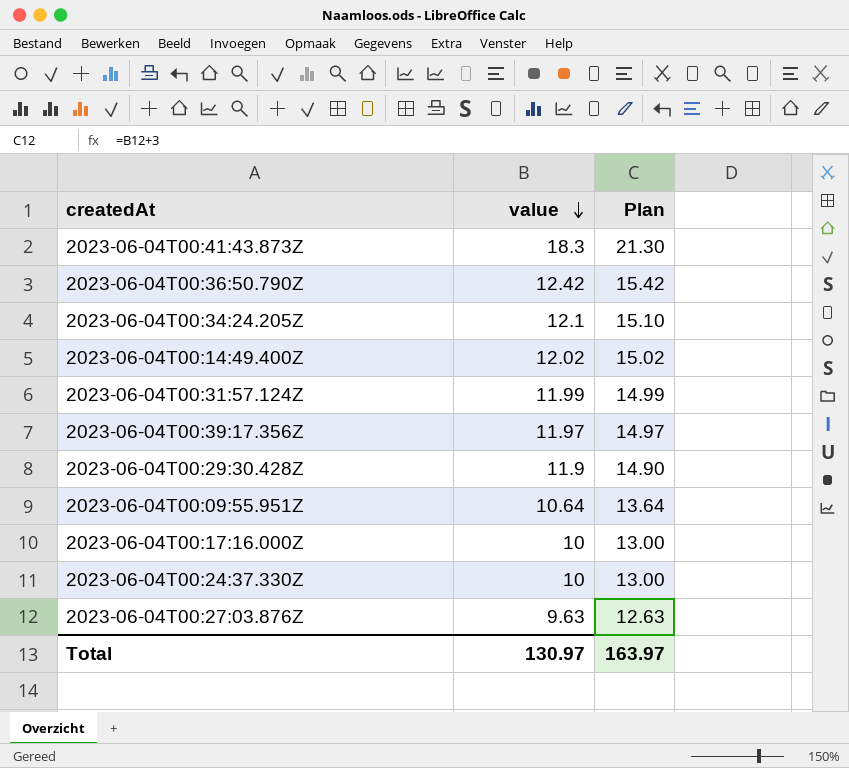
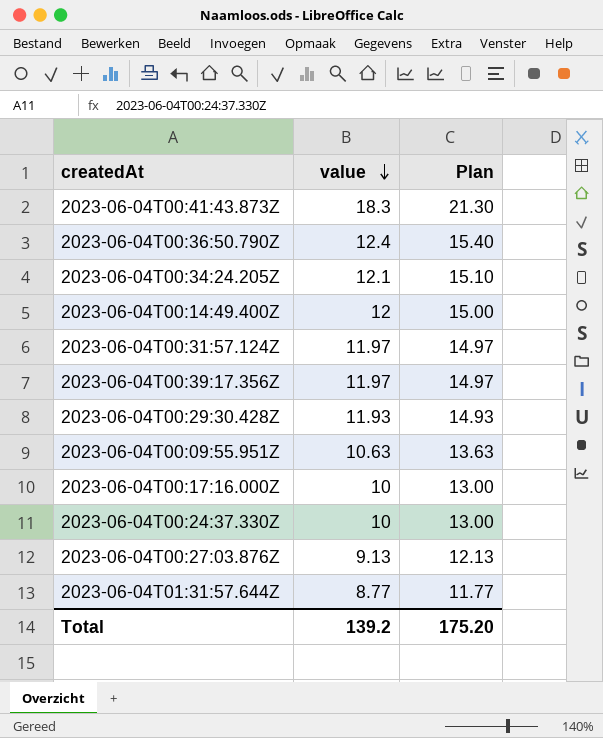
2023-06-04T00:36:50.790Z | value: 12.42 -> 12.4
2023-06-04T00:36:50.790Z | Plan: 15.42 -> 15.40
2023-06-04T00:14:49.400Z | value: 12.02 -> 12
2023-06-04T00:14:49.400Z | Plan: 15.02 -> 15.00
2023-06-04T00:31:57.124Z | value: 11.99 -> 11.97
2023-06-04T00:31:57.124Z | Plan: 14.99 -> 14.97
2023-06-04T00:29:30.428Z | value: 11.9 -> 11.93
2023-06-04T00:29:30.428Z | Plan: 14.90 -> 14.93
2023-06-04T00:09:55.951Z | value: 10.64 -> 10.63
2023-06-04T00:09:55.951Z | Plan: 13.64 -> 13.63
2023-06-04T00:27:03.876Z | value: 9.63 -> 9.13
2023-06-04T00:27:03.876Z | Plan: 12.63 -> 12.13
row 2023-06-04T01:31:57.644Z: none -> 8.77 | 11.77
Total | value: 130.97 -> 139.2
Total | Plan: 163.97 -> 175.20

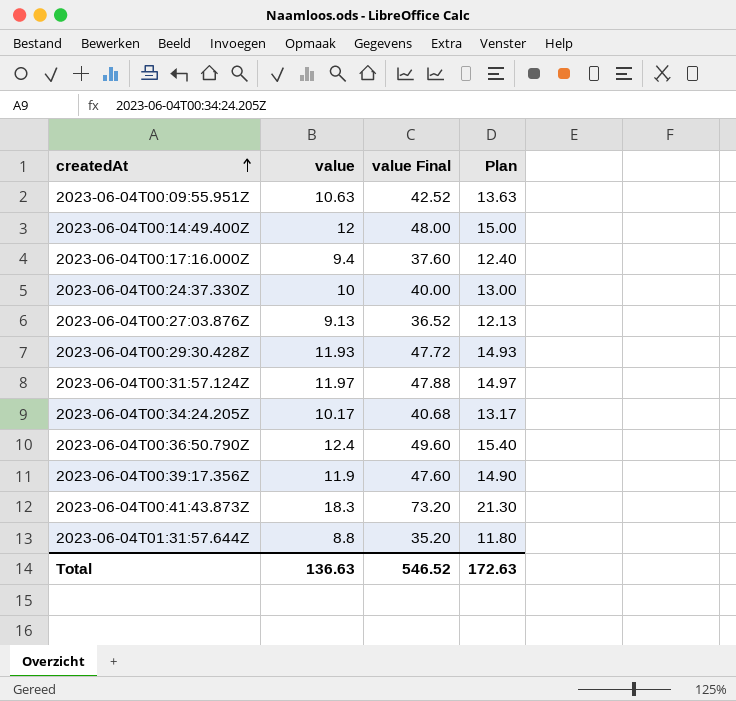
row order: value descending -> createdAt ascending
column value Final | formula: none -> [value] * 4
2023-06-04T00:17:16.000Z | value: 10 -> 9.4
2023-06-04T00:17:16.000Z | Plan: 13.00 -> 12.40
2023-06-04T00:34:24.205Z | value: 12.1 -> 10.17
2023-06-04T00:34:24.205Z | Plan: 15.10 -> 13.17
2023-06-04T00:39:17.356Z | value: 11.97 -> 11.9
2023-06-04T00:39:17.356Z | Plan: 14.97 -> 14.90
2023-06-04T01:31:57.644Z | value: 8.77 -> 8.8
2023-06-04T01:31:57.644Z | Plan: 11.77 -> 11.80
Total | value: 139.2 -> 136.63
Total | Plan: 175.20 -> 172.63

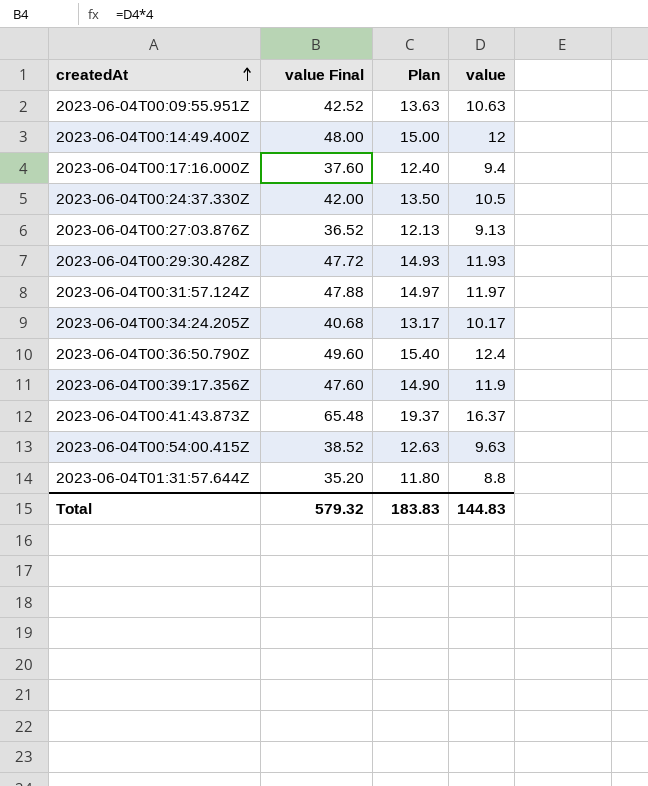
column value | position: 2 -> 4
2023-06-04T00:24:37.330Z | value Final: 40.00 -> 42.00
2023-06-04T00:24:37.330Z | Plan: 13.00 -> 13.50
2023-06-04T00:24:37.330Z | value: 10 -> 10.5
2023-06-04T00:41:43.873Z | value Final: 73.20 -> 65.48
2023-06-04T00:41:43.873Z | Plan: 21.30 -> 19.37
2023-06-04T00:41:43.873Z | value: 18.3 -> 16.37
row 2023-06-04T00:54:00.415Z: none -> 38.52 | 12.63 | 9.63
Total | value Final: 546.52 -> 579.32
Total | Plan: 172.63 -> 183.83
Total | value: 136.63 -> 144.83

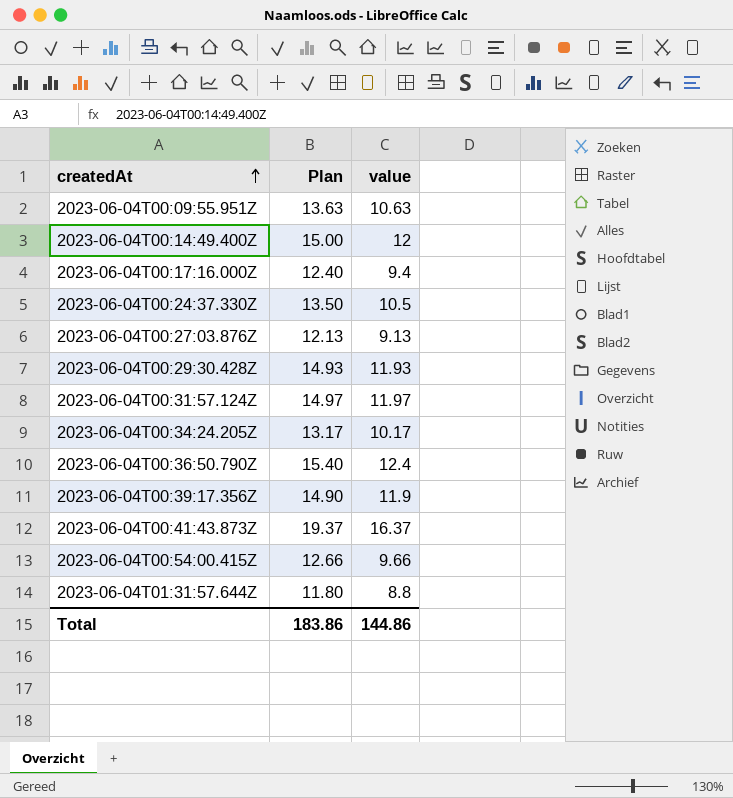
column value Final | formula: [value] * 4 -> none
2023-06-04T00:54:00.415Z | Plan: 12.63 -> 12.66
2023-06-04T00:54:00.415Z | value: 9.63 -> 9.66
Total | Plan: 183.83 -> 183.86
Total | value: 144.83 -> 144.86

